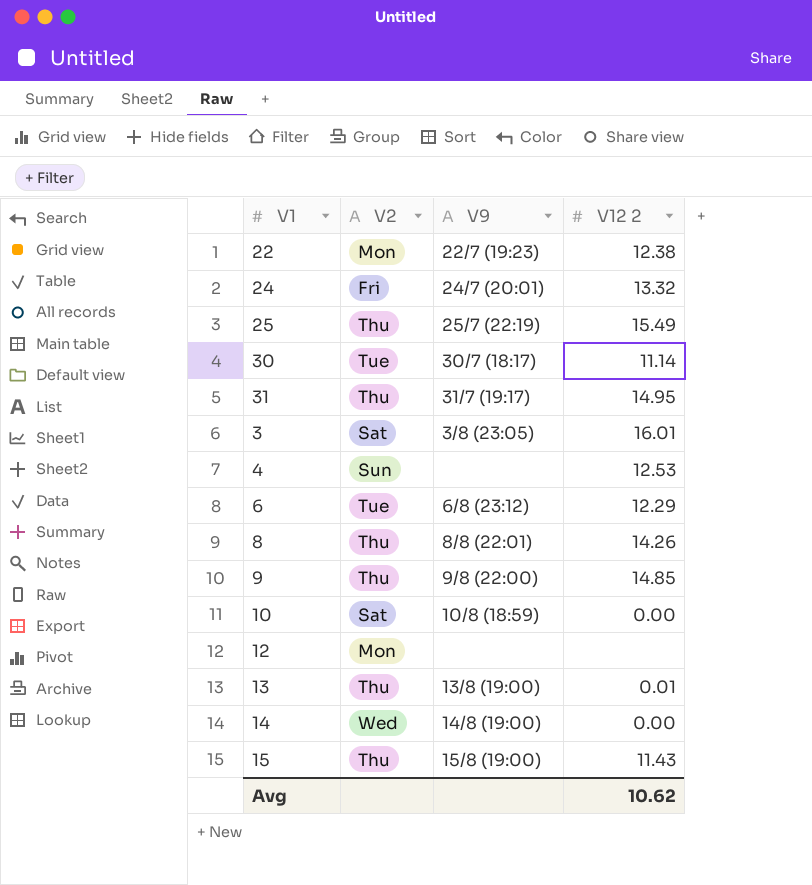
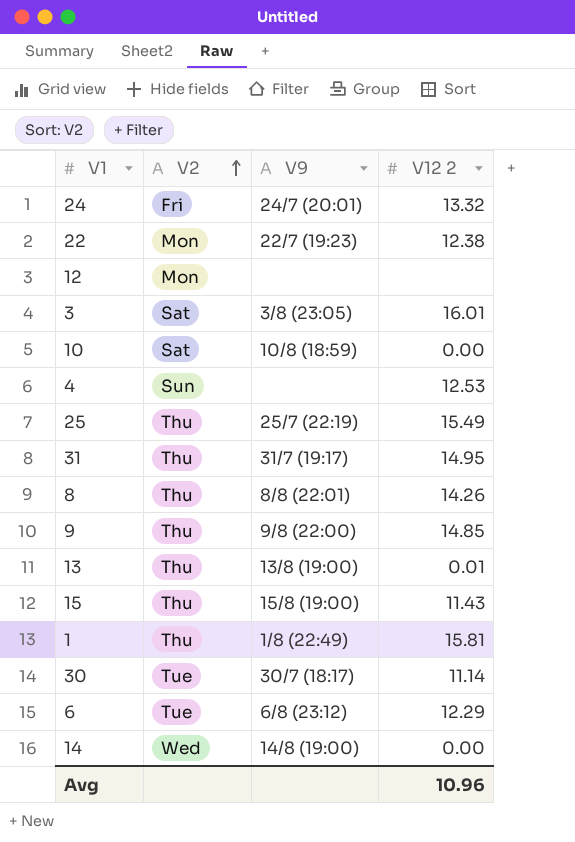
row order: none -> V2 ascending
row 1: none -> Thu | 1/8 (22:49) | 15.81
Avg | V12 2: 10.62 -> 10.96

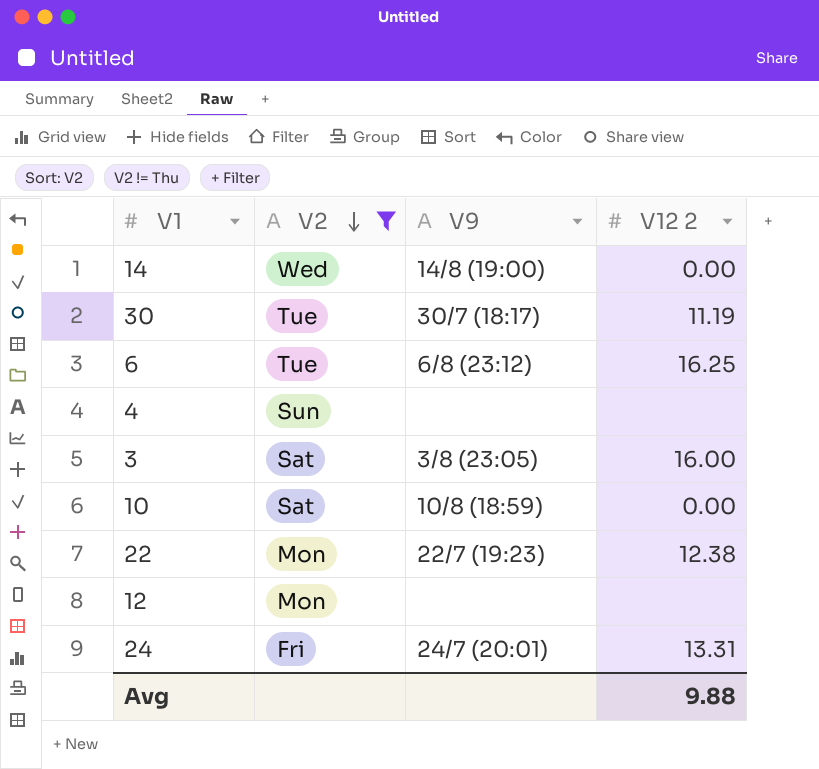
filter: none -> V2 != Thu
row order: V2 ascending -> V2 descending
30 | V12 2: 11.14 -> 11.19
6 | V12 2: 12.29 -> 16.25
4 | V12 2: 12.53 -> none
3 | V12 2: 16.01 -> 16.00
24 | V12 2: 13.32 -> 13.31
Avg | V12 2: 10.96 -> 9.88

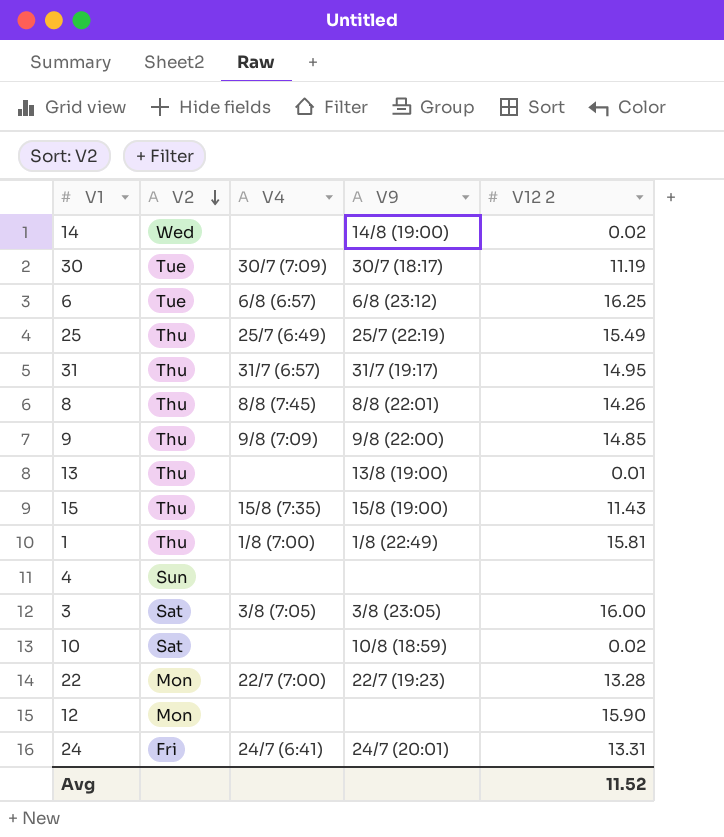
filter: V2 != Thu -> none
column V4 | position: none -> 3
14 | V12 2: 0.00 -> 0.02
10 | V12 2: 0.00 -> 0.02
22 | V12 2: 12.38 -> 13.28
12 | V12 2: none -> 15.90
Avg | V12 2: 9.88 -> 11.52

